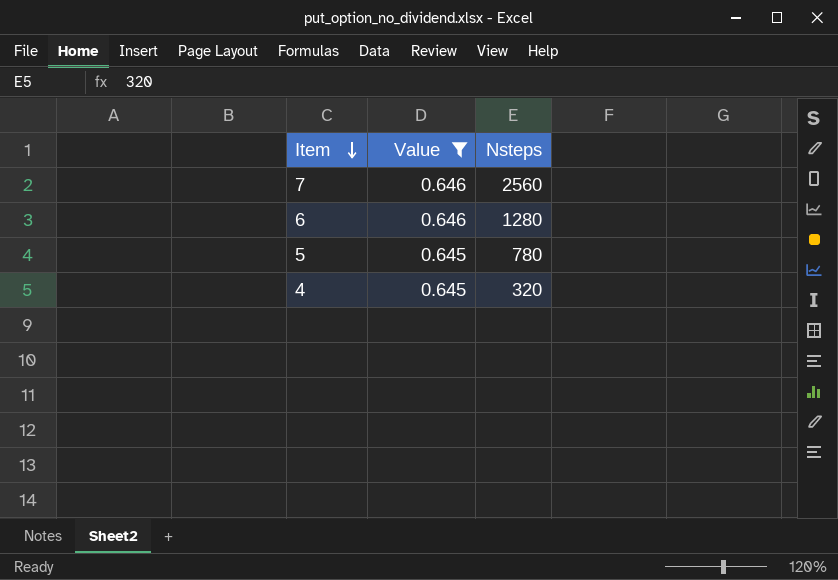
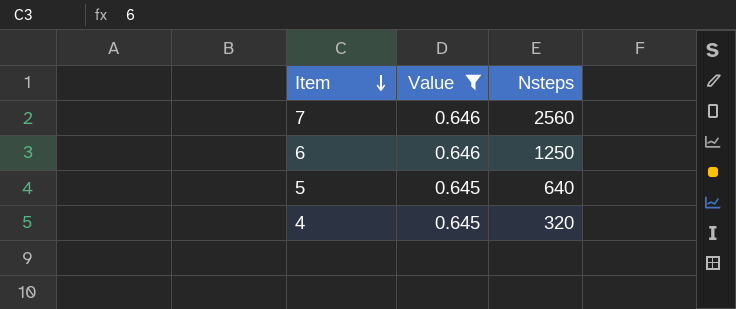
6 | Nsteps: 1280 -> 1250
5 | Nsteps: 780 -> 640

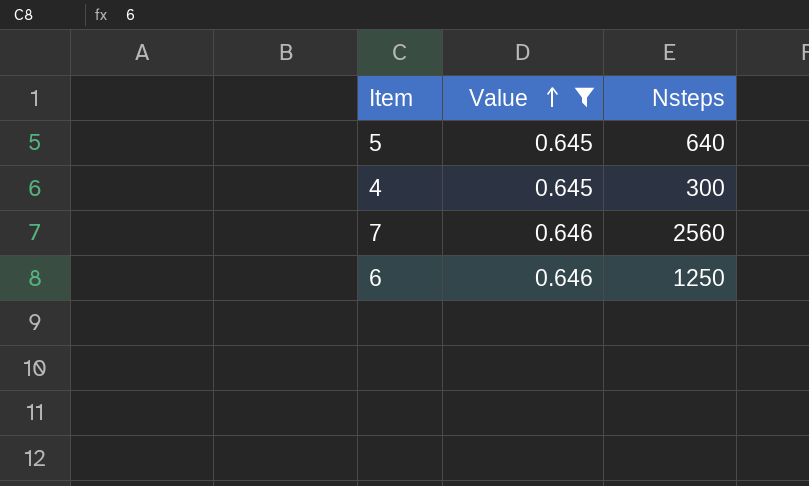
row order: Item descending -> Value ascending
4 | Nsteps: 320 -> 300

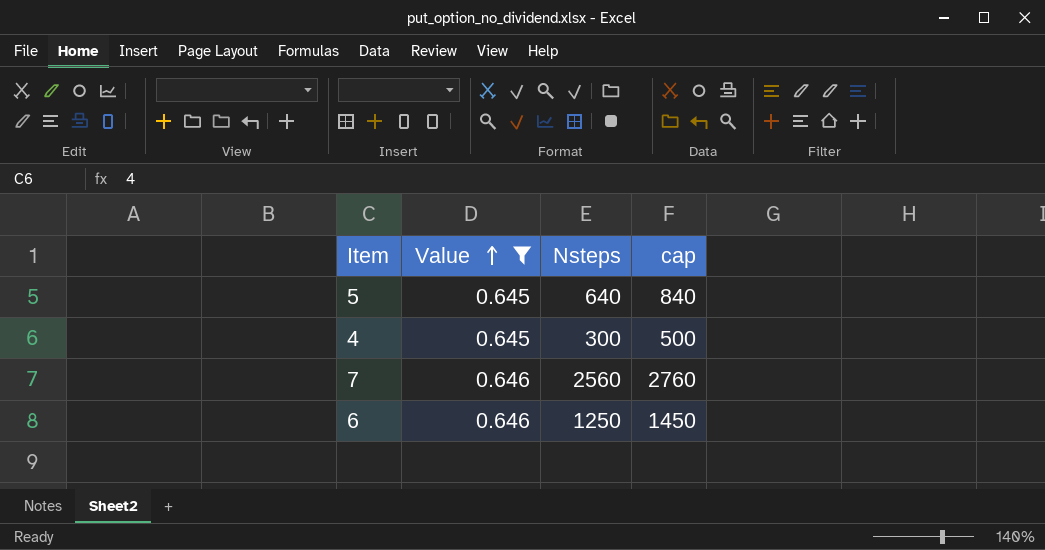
column cap | formula: none -> [Nsteps] + 200

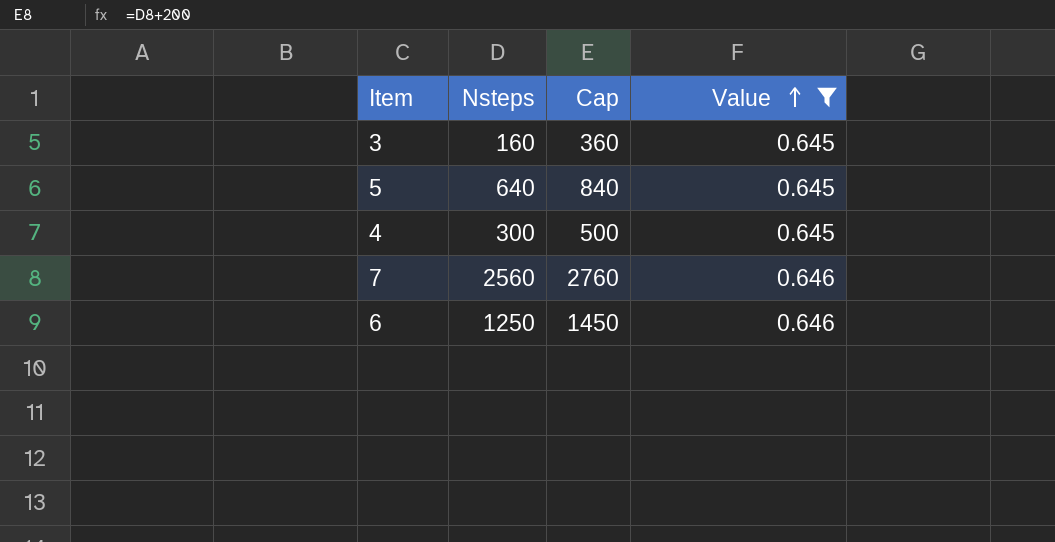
column name: cap -> Cap
column Value | position: 2 -> 4
row 3: none -> 160 | 360 | 0.645

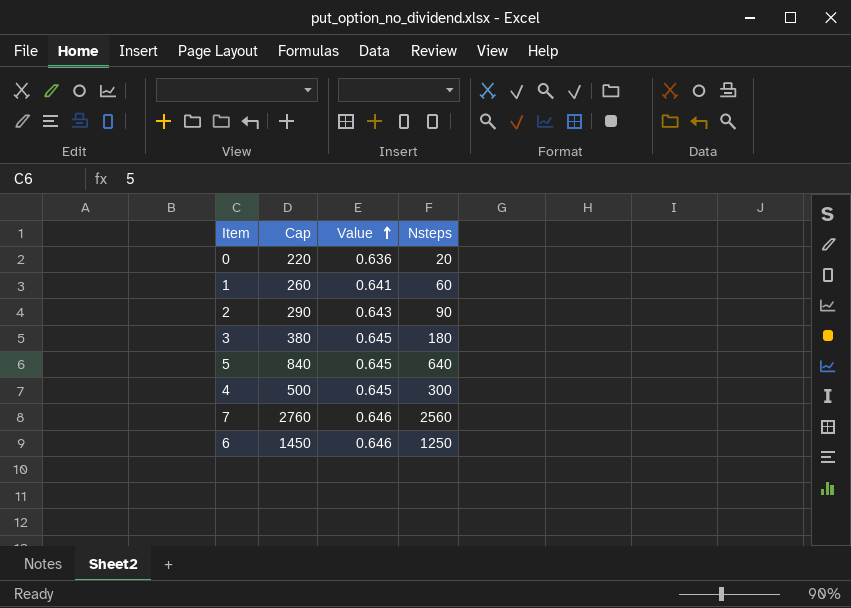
filter: Value >= 0.645 -> none
column Nsteps | position: 2 -> 4
3 | Cap: 360 -> 380
3 | Nsteps: 160 -> 180

